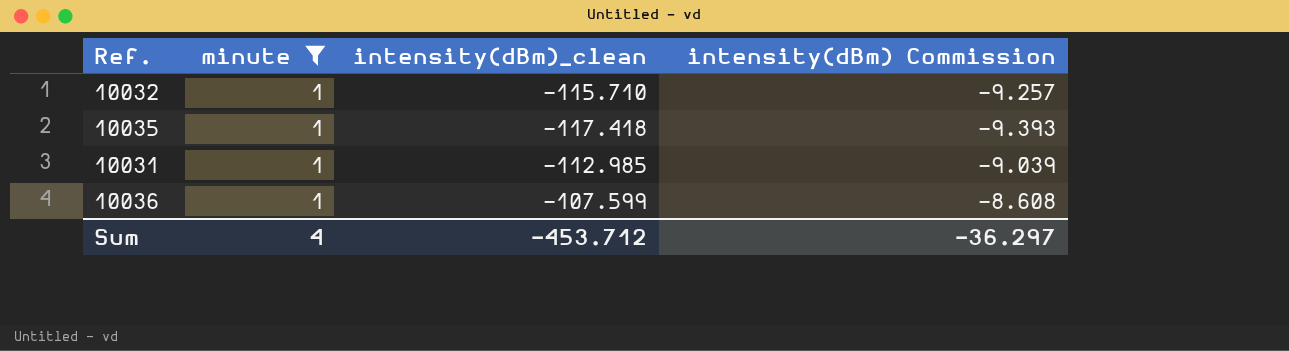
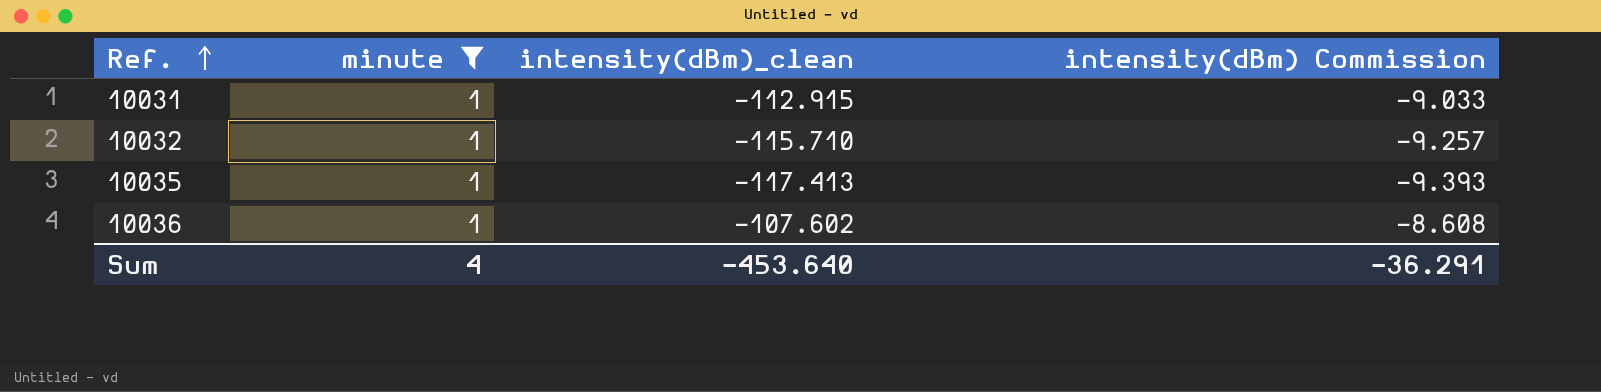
row order: none -> Ref. ascending
10031 | intensity(dBm)_clean: -112.985 -> -112.915
10031 | intensity(dBm) Commission: -9.039 -> -9.033
10035 | intensity(dBm)_clean: -117.418 -> -117.413
10036 | intensity(dBm)_clean: -107.599 -> -107.602
Sum | intensity(dBm)_clean: -453.712 -> -453.640
Sum | intensity(dBm) Commission: -36.297 -> -36.291

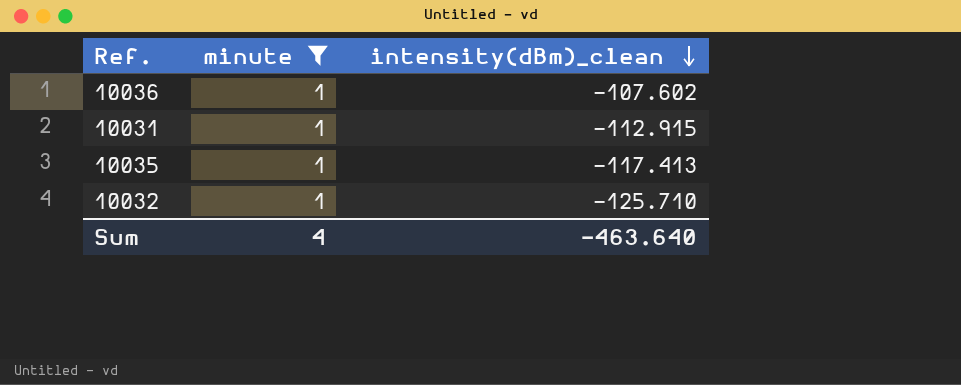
row order: Ref. ascending -> intensity(dBm)_clean descending
column intensity(dBm) Commission | formula: [intensity(dBm)_clean] * 0.08 -> none
10032 | intensity(dBm)_clean: -115.710 -> -125.710
Sum | intensity(dBm)_clean: -453.640 -> -463.640

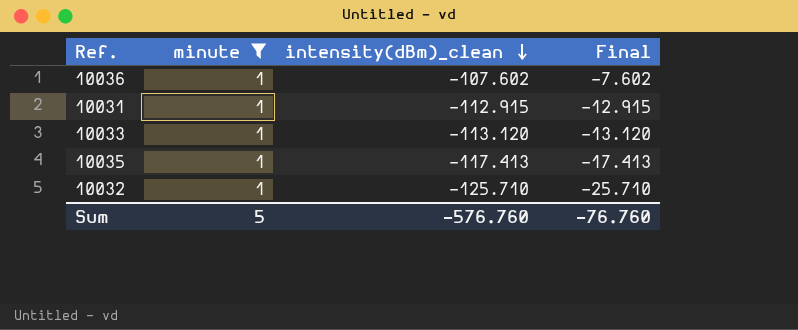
column Final | formula: none -> [intensity(dBm)_clean] + 100
row 10033: none -> 1 | -113.120 | -13.120
Sum | minute: 4 -> 5
Sum | intensity(dBm)_clean: -463.640 -> -576.760

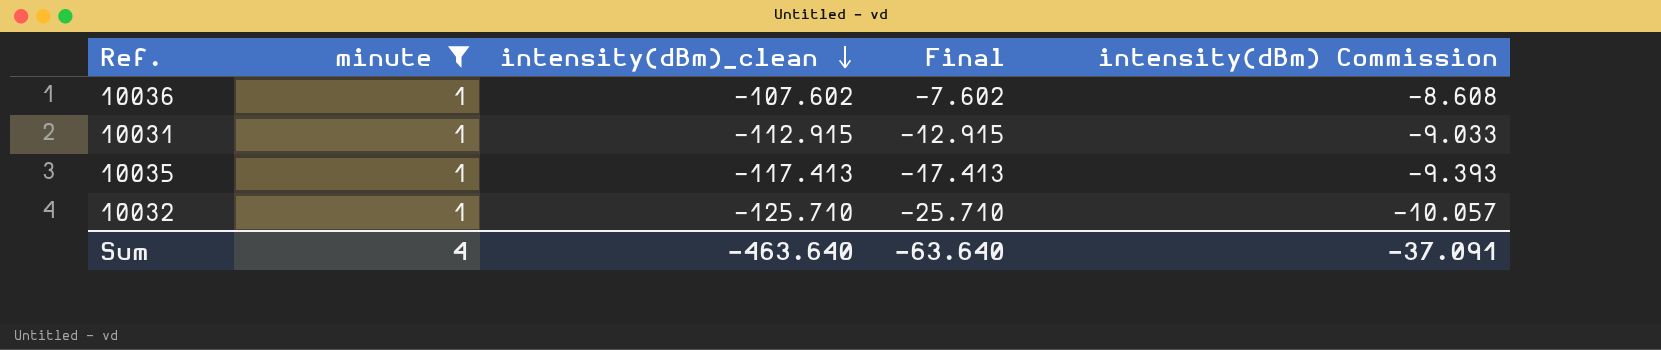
column intensity(dBm) Commission | formula: none -> [intensity(dBm)_clean] * 0.08
row 10033: 1 | -113.120 | -13.120 -> none
Sum | minute: 5 -> 4
Sum | intensity(dBm)_clean: -576.760 -> -463.640
Sum | Final: -76.760 -> -63.640

